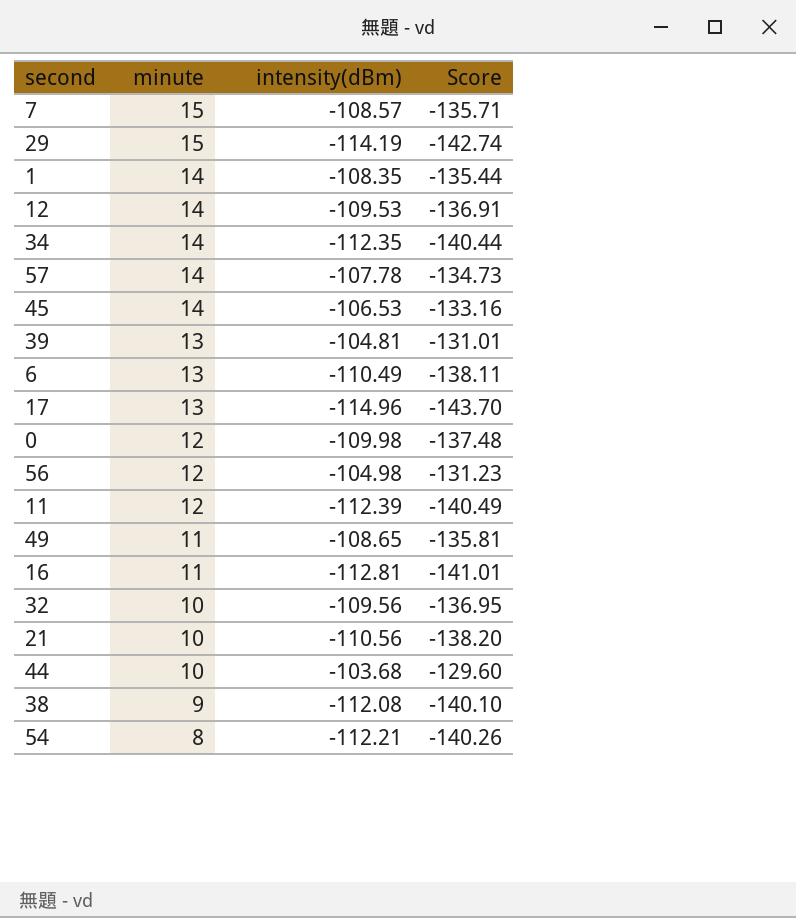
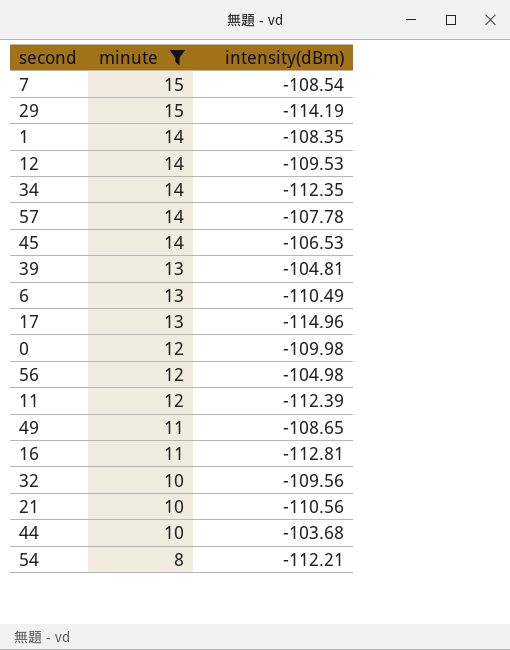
filter: none -> minute != 9
column Score | formula: [intensity(dBm)] * 1.25 -> none
7 | intensity(dBm): -108.57 -> -108.54

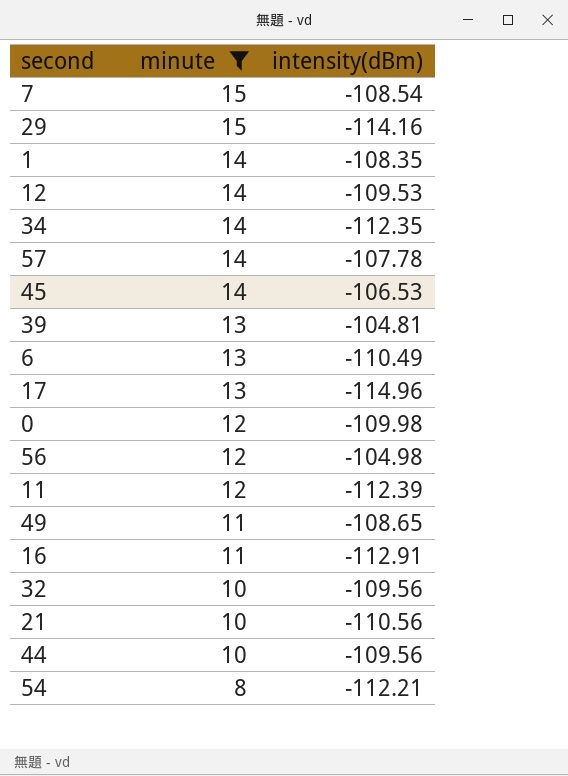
29 | intensity(dBm): -114.19 -> -114.16
16 | intensity(dBm): -112.81 -> -112.91
44 | intensity(dBm): -103.68 -> -109.56

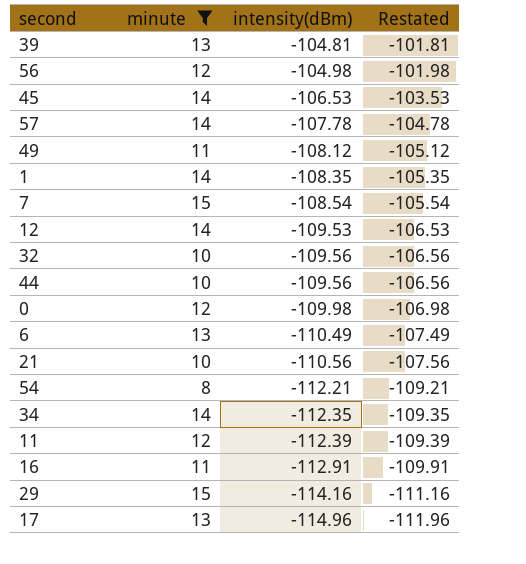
row order: minute descending -> intensity(dBm) descending
column Restated | formula: none -> [intensity(dBm)] + 3
49 | intensity(dBm): -108.65 -> -108.12

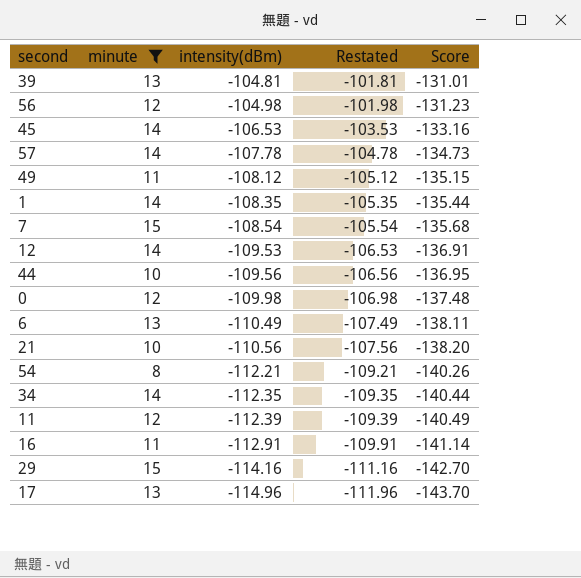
column Score | formula: none -> [intensity(dBm)] * 1.25
row 32: 10 | -109.56 | -106.56 -> none

